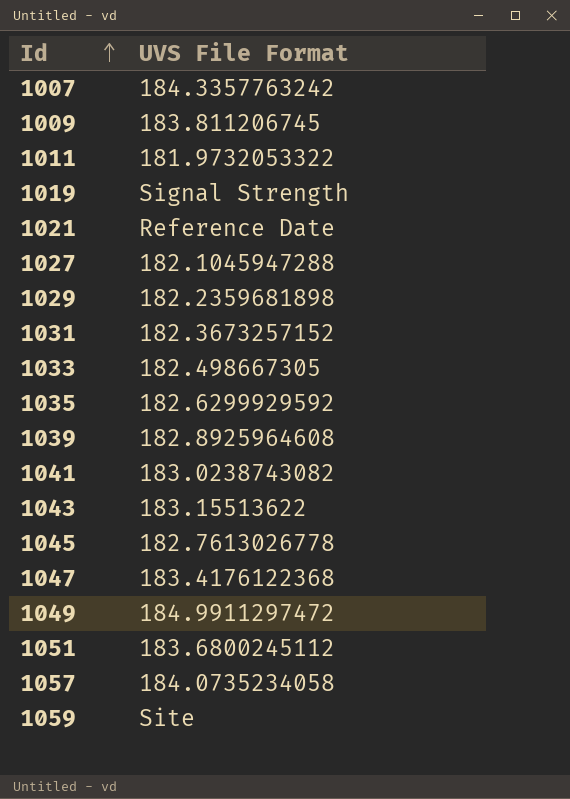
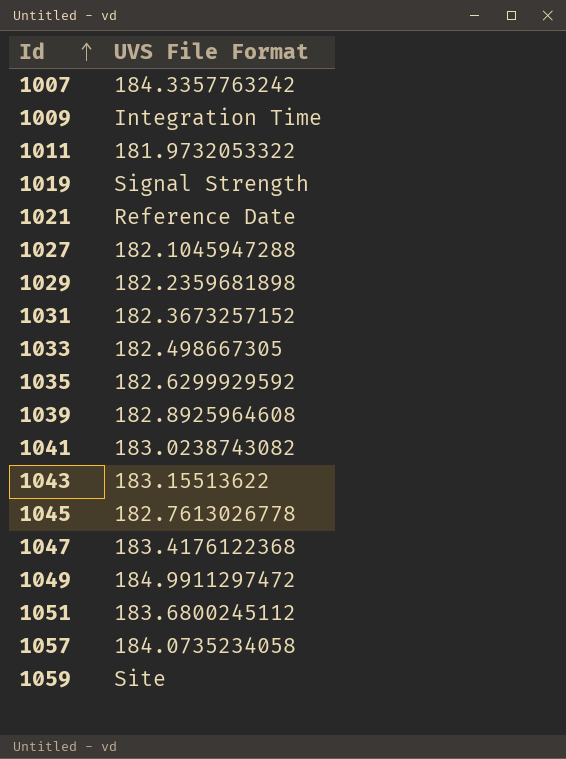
1009 | UVS File Format: 183.811206745 -> Integration Time

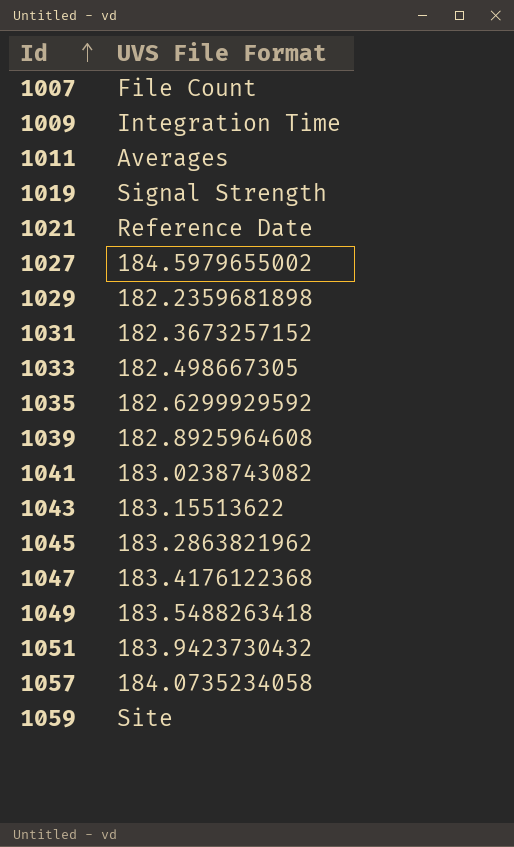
1007 | UVS File Format: 184.3357763242 -> File Count
1011 | UVS File Format: 181.9732053322 -> Averages
1027 | UVS File Format: 182.1045947288 -> 184.5979655002
1045 | UVS File Format: 182.7613026778 -> 183.2863821962
1049 | UVS File Format: 184.9911297472 -> 183.5488263418
1051 | UVS File Format: 183.6800245112 -> 183.9423730432

